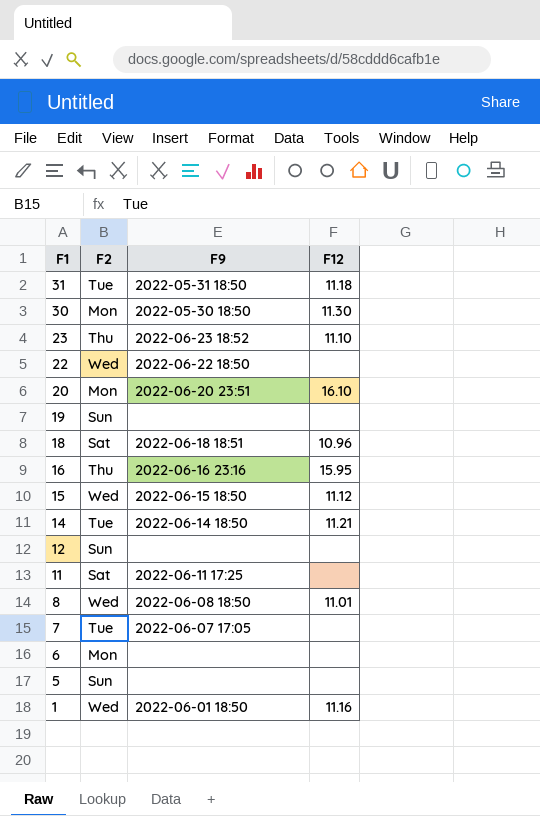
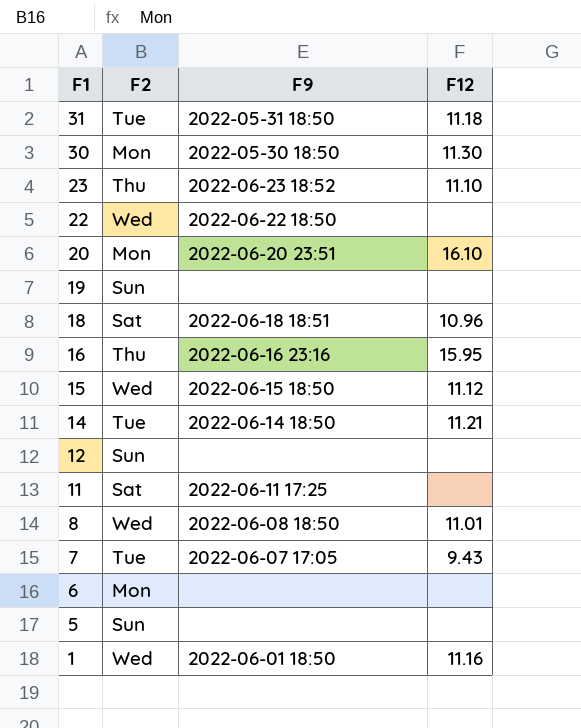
7 | F12: none -> 9.43

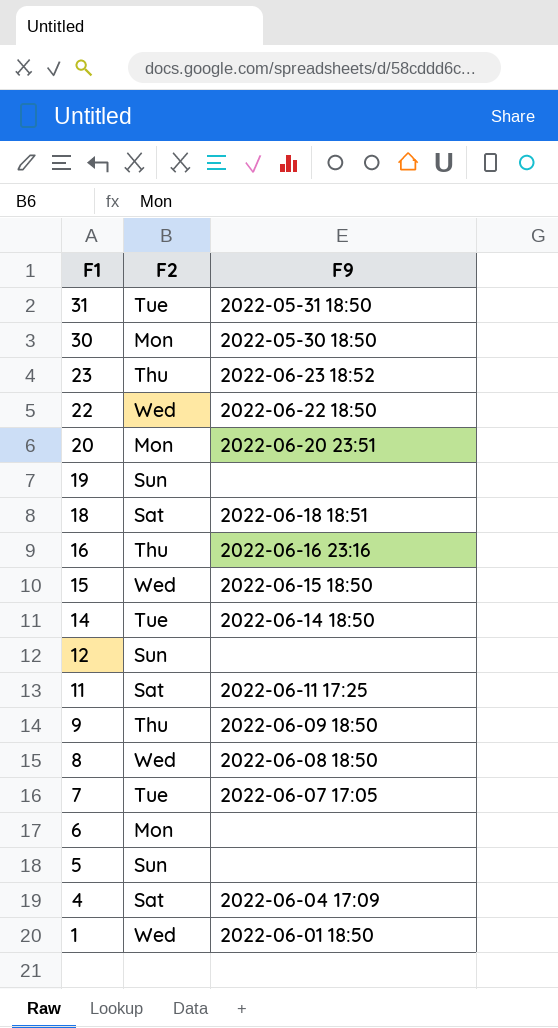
column F12 | position: 4 -> none
row 9: none -> Thu | 2022-06-09 18:50
row 4: none -> Sat | 2022-06-04 17:09

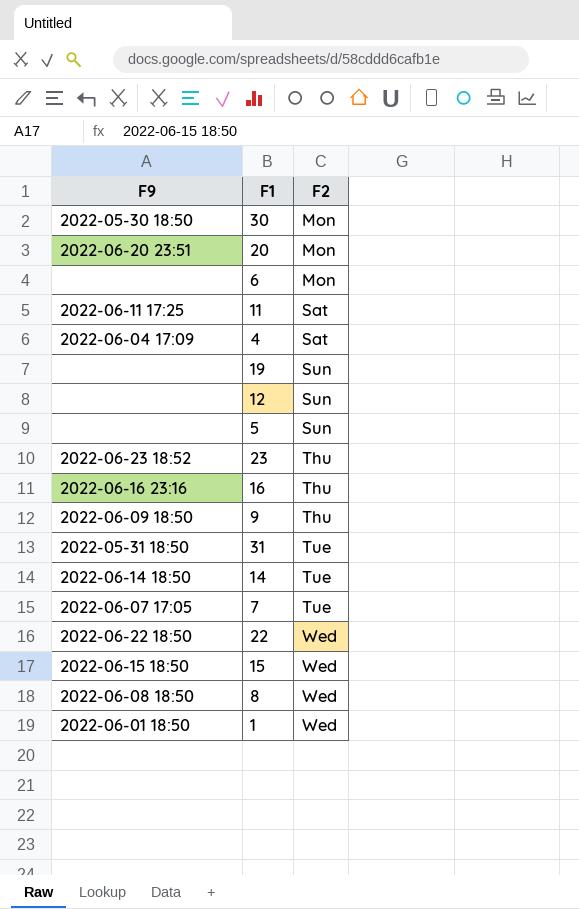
row order: F1 descending -> F2 ascending
column F9 | position: 3 -> 1
row 18: Sat | 2022-06-18 18:51 -> none

